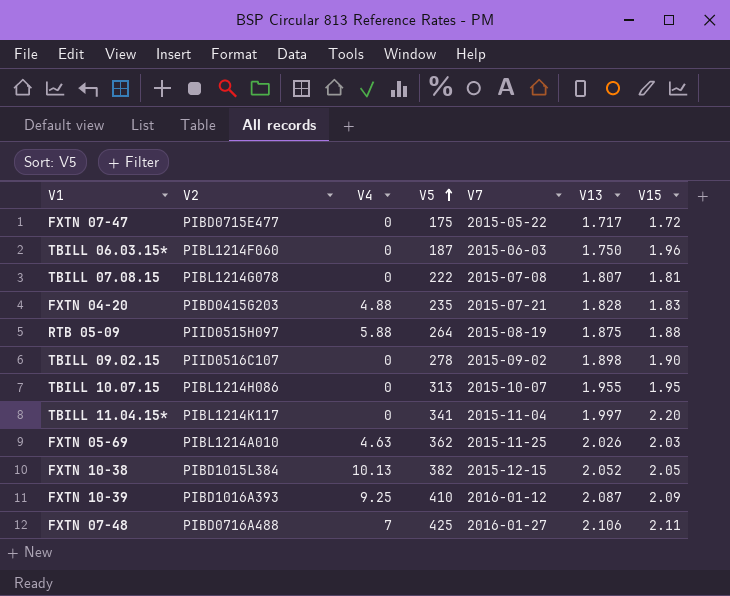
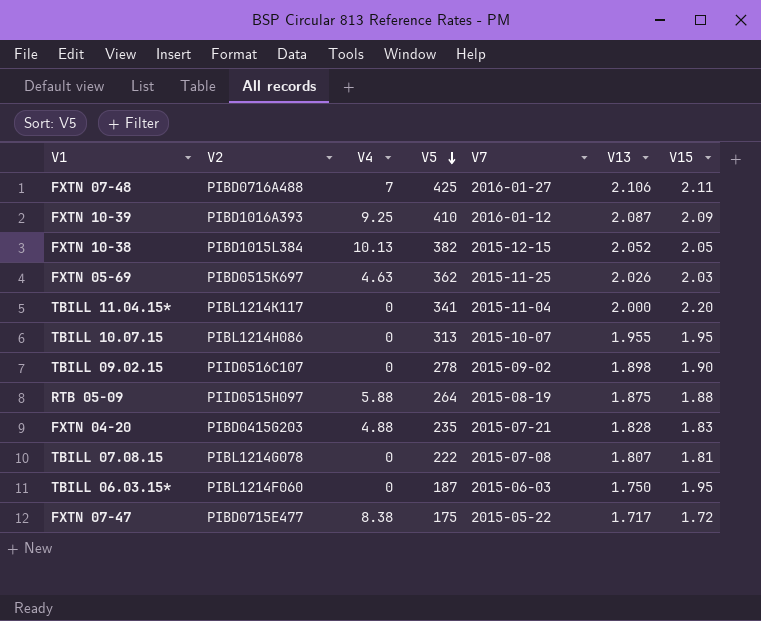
row order: V5 ascending -> V5 descending
FXTN 05-69 | V2: PIBL1214A010 -> PIBD0515K697
TBILL 11.04.15* | V13: 1.997 -> 2.000
TBILL 06.03.15* | V15: 1.96 -> 1.95
FXTN 07-47 | V4: 0 -> 8.38

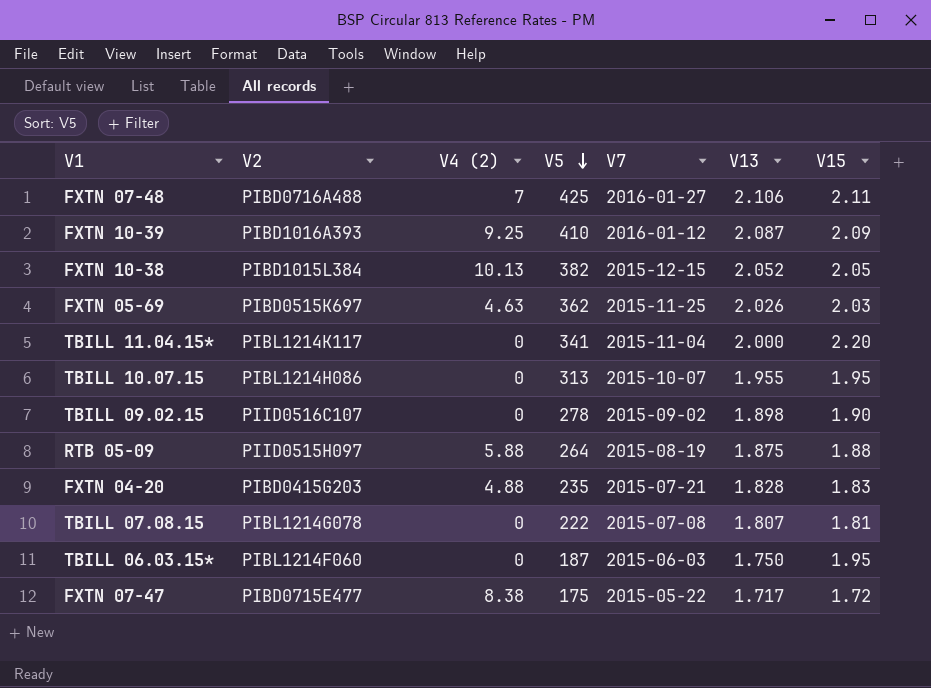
column name: V4 -> V4 (2)

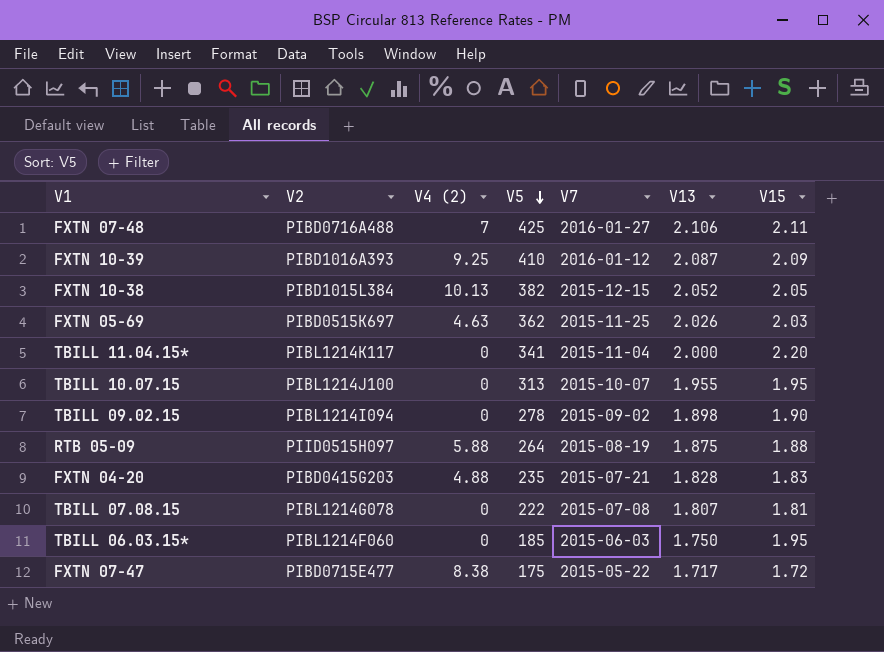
TBILL 10.07.15 | V2: PIBL1214H086 -> PIBL1214J100
TBILL 09.02.15 | V2: PIID0516C107 -> PIBL1214I094
TBILL 06.03.15* | V5: 187 -> 185

